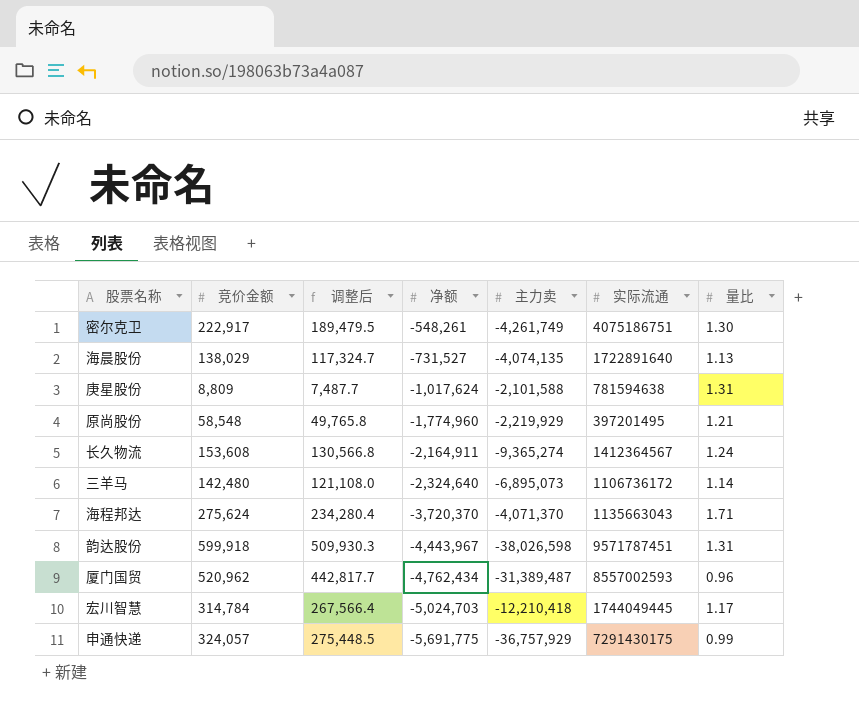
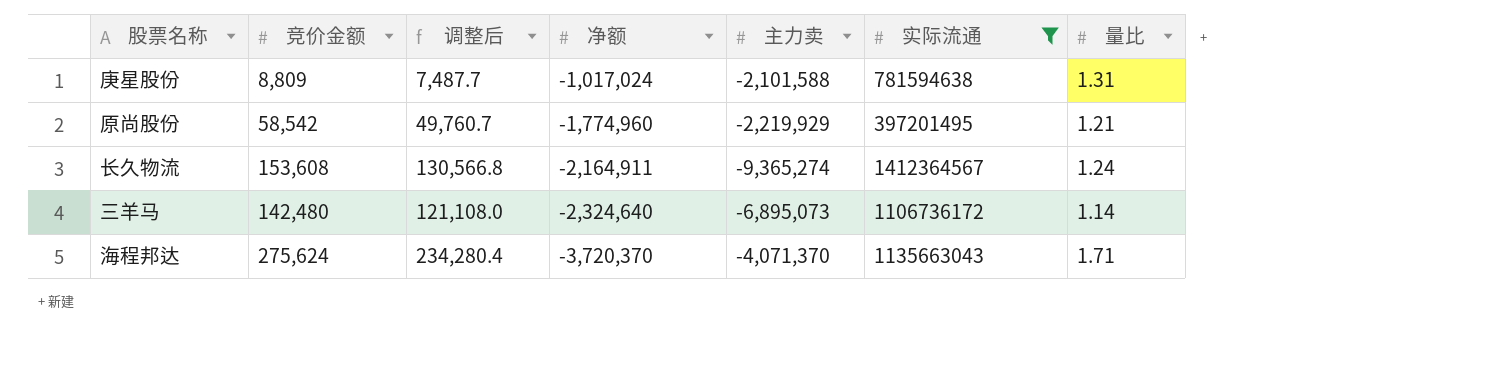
filter: none -> 实际流通 <= 1412364567
庚星股份 | 净额: -1,017,624 -> -1,017,024
原尚股份 | 竞价金额: 58,548 -> 58,542
原尚股份 | 调整后: 49,765.8 -> 49,760.7

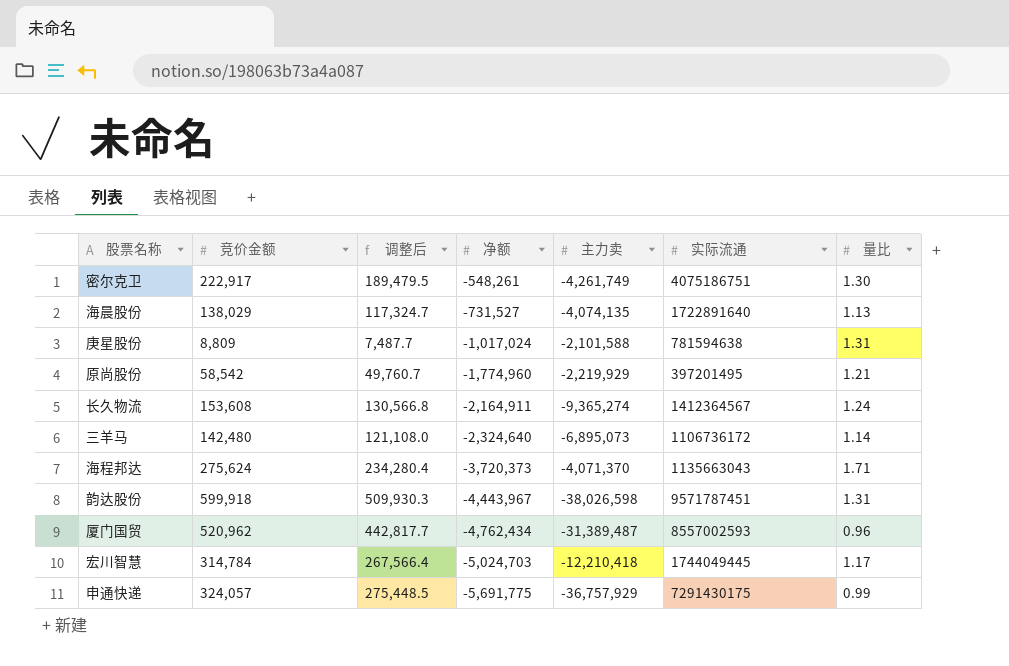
filter: 实际流通 <= 1412364567 -> none
海程邦达 | 净额: -3,720,370 -> -3,720,373

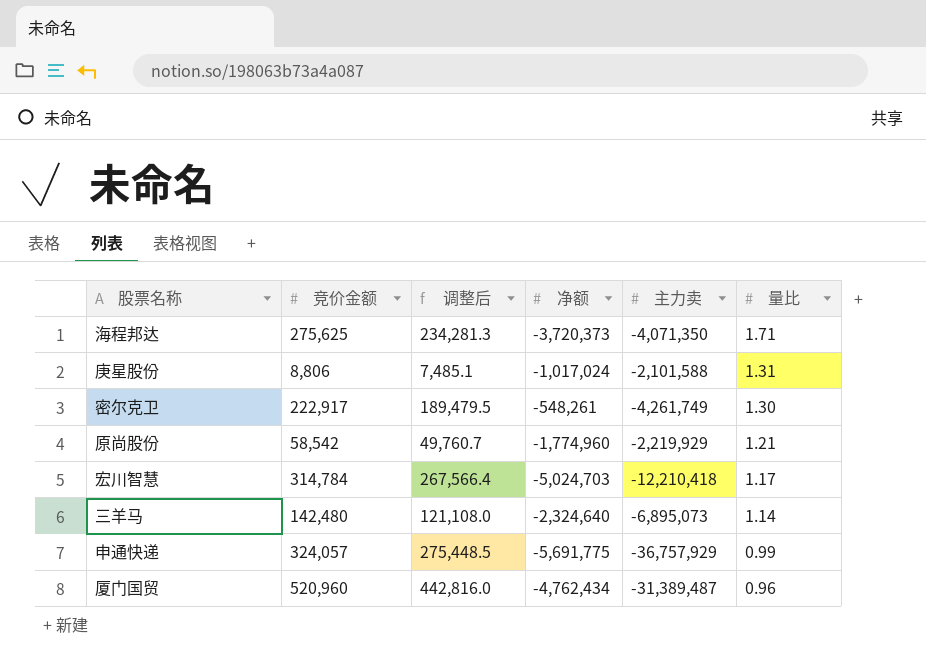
row order: 净额 descending -> 量比 descending
column 实际流通 | position: 6 -> none
row 海晨股份: 138,029 | 117,324.7 | -731,527 | -4,074,135 | 1722891640 | 1.13 -> none
row 长久物流: 153,608 | 130,566.8 | -2,164,911 | -9,365,274 | 1412364567 | 1.24 -> none
row 韵达股份: 599,918 | 509,930.3 | -4,443,967 | -38,026,598 | 9571787451 | 1.31 -> none
海程邦达 | 竞价金额: 275,624 -> 275,625
海程邦达 | 调整后: 234,280.4 -> 234,281.3
海程邦达 | 主力卖: -4,071,370 -> -4,071,350
庚星股份 | 竞价金额: 8,809 -> 8,806
庚星股份 | 调整后: 7,487.7 -> 7,485.1
厦门国贸 | 竞价金额: 520,962 -> 520,960
厦门国贸 | 调整后: 442,817.7 -> 442,816.0

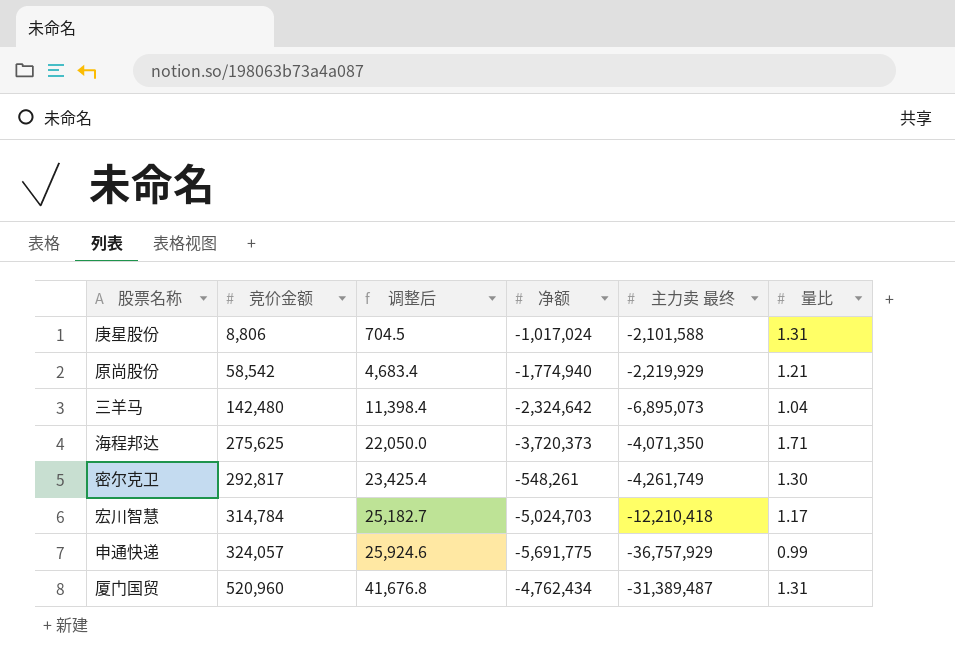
row order: 量比 descending -> 竞价金额 ascending
column 调整后 | formula: [竞价金额] * 0.85 -> [竞价金额] * 0.08
column name: 主力卖 -> 主力卖 最终
原尚股份 | 净额: -1,774,960 -> -1,774,940
三羊马 | 净额: -2,324,640 -> -2,324,642
三羊马 | 量比: 1.14 -> 1.04
密尔克卫 | 竞价金额: 222,917 -> 292,817
厦门国贸 | 量比: 0.96 -> 1.31

